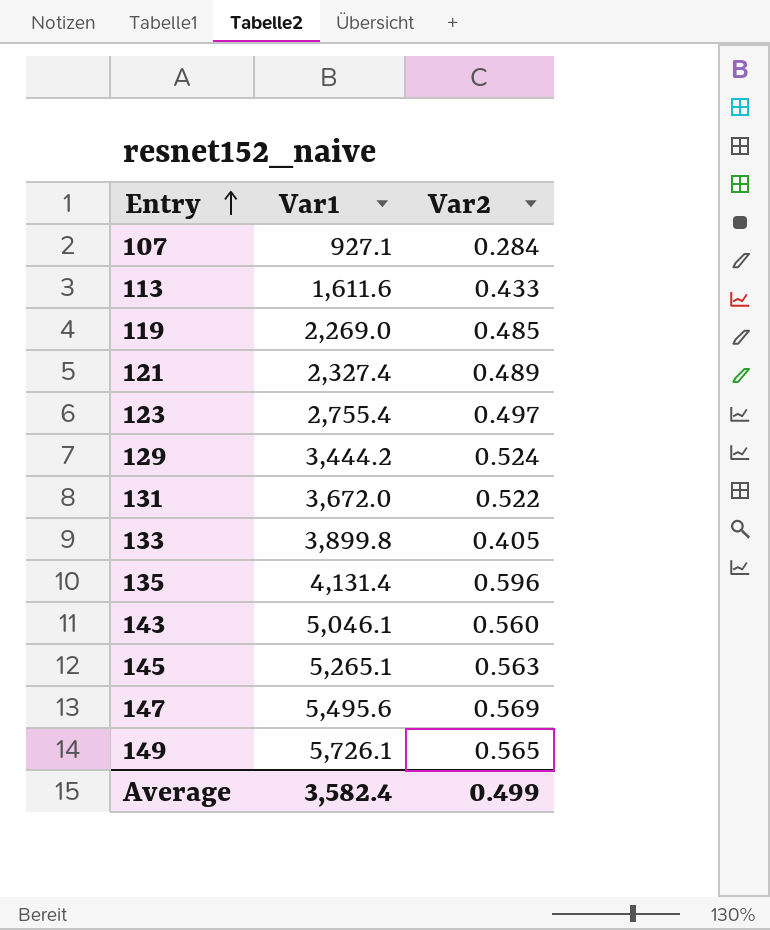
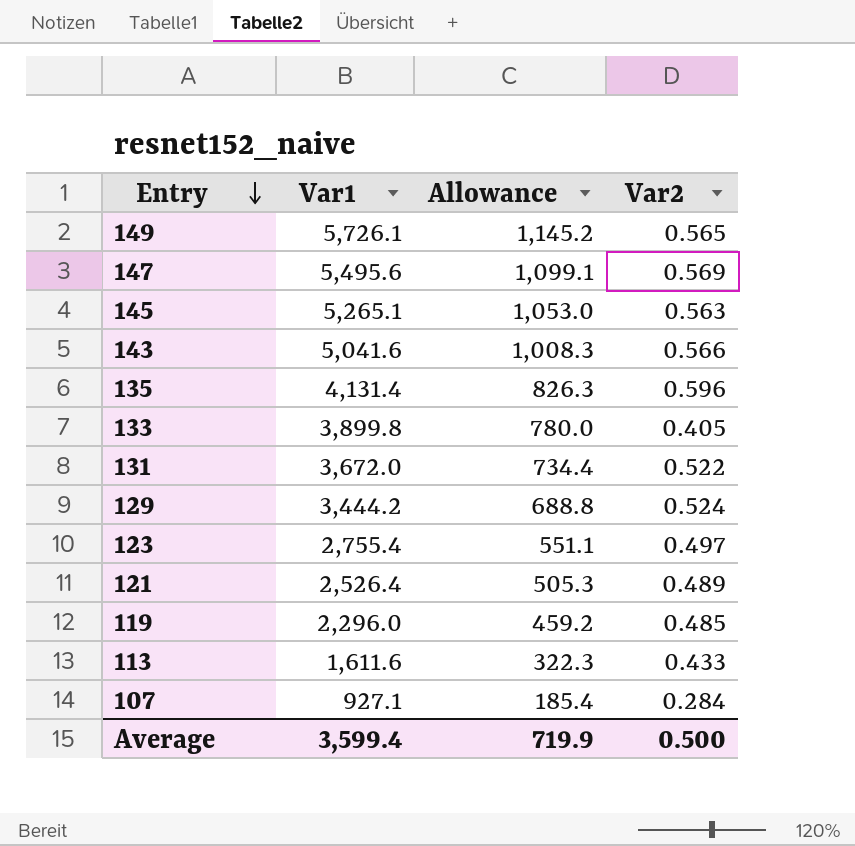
row order: Entry ascending -> Entry descending
column Allowance | formula: none -> [Var1] * 0.2
143 | Var1: 5,046.1 -> 5,041.6
143 | Var2: 0.560 -> 0.566
121 | Var1: 2,327.4 -> 2,526.4
119 | Var1: 2,269.0 -> 2,296.0
Average | Var1: 3,582.4 -> 3,599.4
Average | Var2: 0.499 -> 0.500

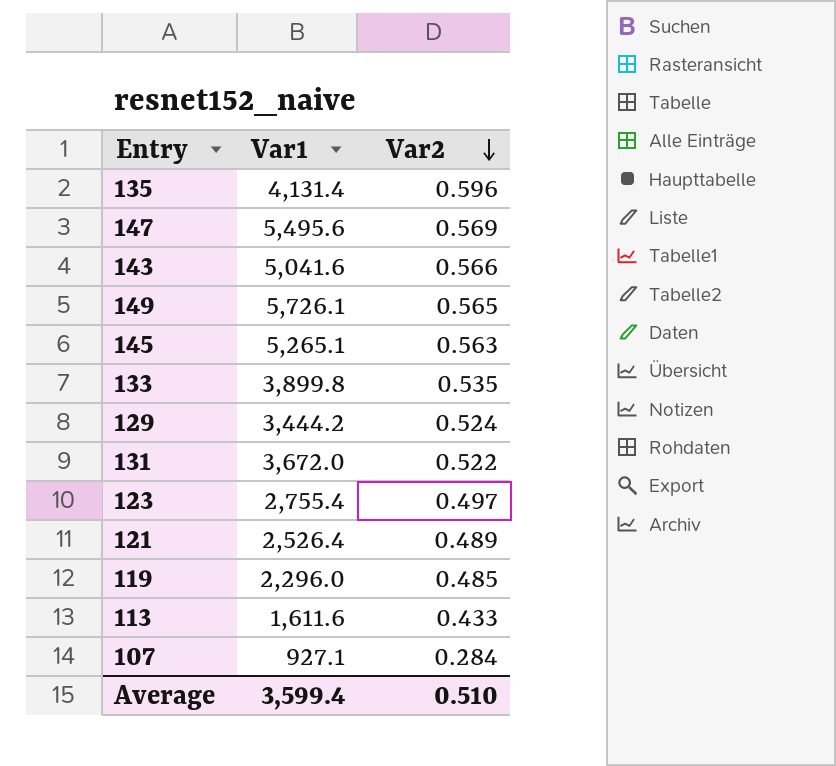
row order: Entry descending -> Var2 descending
column Allowance | formula: [Var1] * 0.2 -> none
133 | Var2: 0.405 -> 0.535
Average | Var2: 0.500 -> 0.510

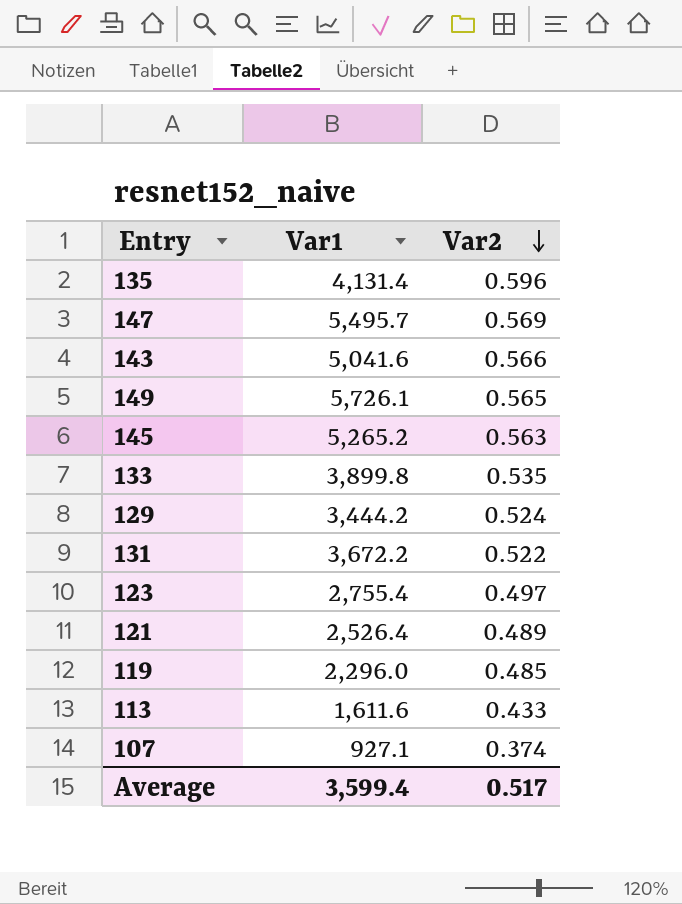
147 | Var1: 5,495.6 -> 5,495.7
145 | Var1: 5,265.1 -> 5,265.2
131 | Var1: 3,672.0 -> 3,672.2
107 | Var2: 0.284 -> 0.374
Average | Var2: 0.510 -> 0.517

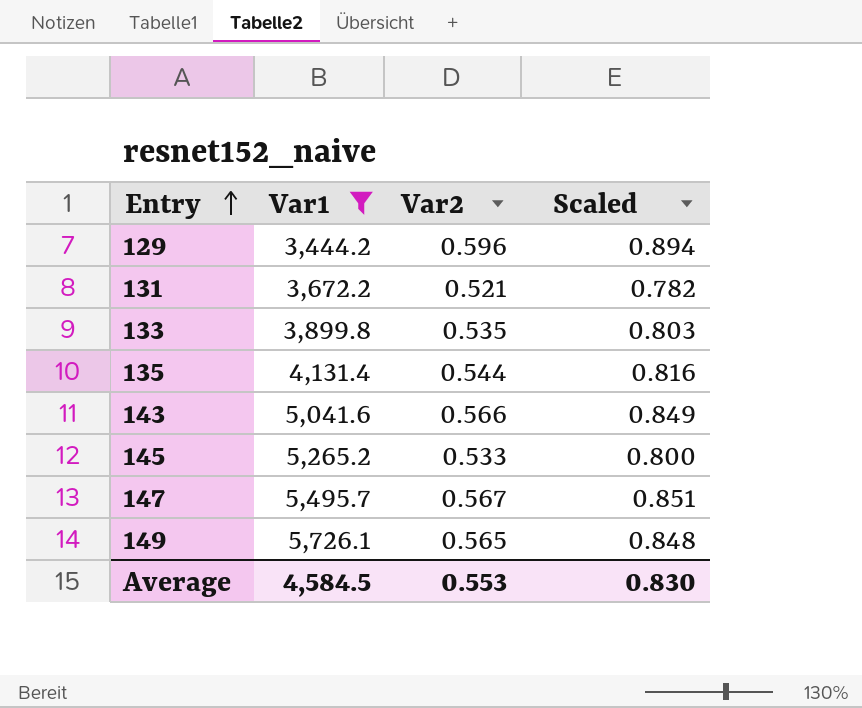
filter: none -> Var1 >= 3,444.2
row order: Var2 descending -> Entry ascending
column Scaled | formula: none -> [Var2] * 1.5
129 | Var2: 0.524 -> 0.596
131 | Var2: 0.522 -> 0.521
135 | Var2: 0.596 -> 0.544
145 | Var2: 0.563 -> 0.533
147 | Var2: 0.569 -> 0.567
Average | Var1: 3,599.4 -> 4,584.5
Average | Var2: 0.517 -> 0.553

